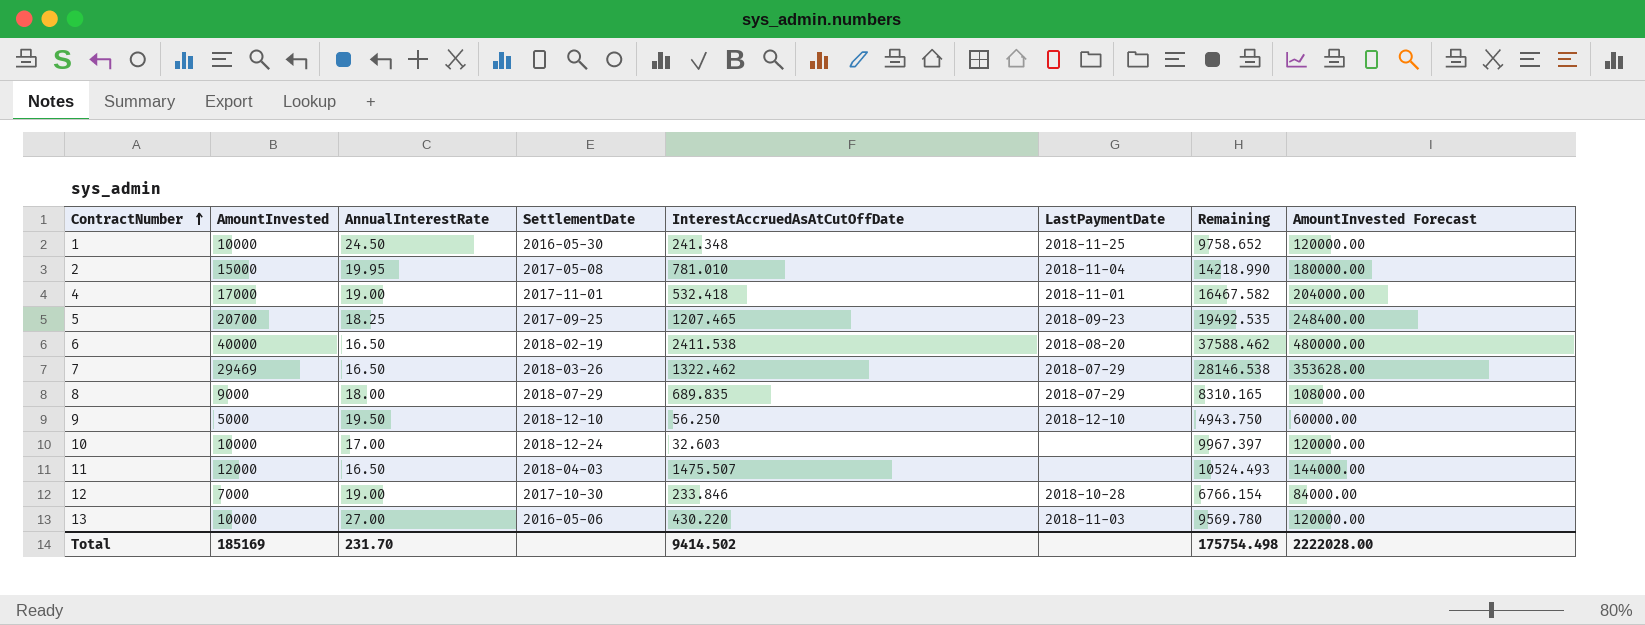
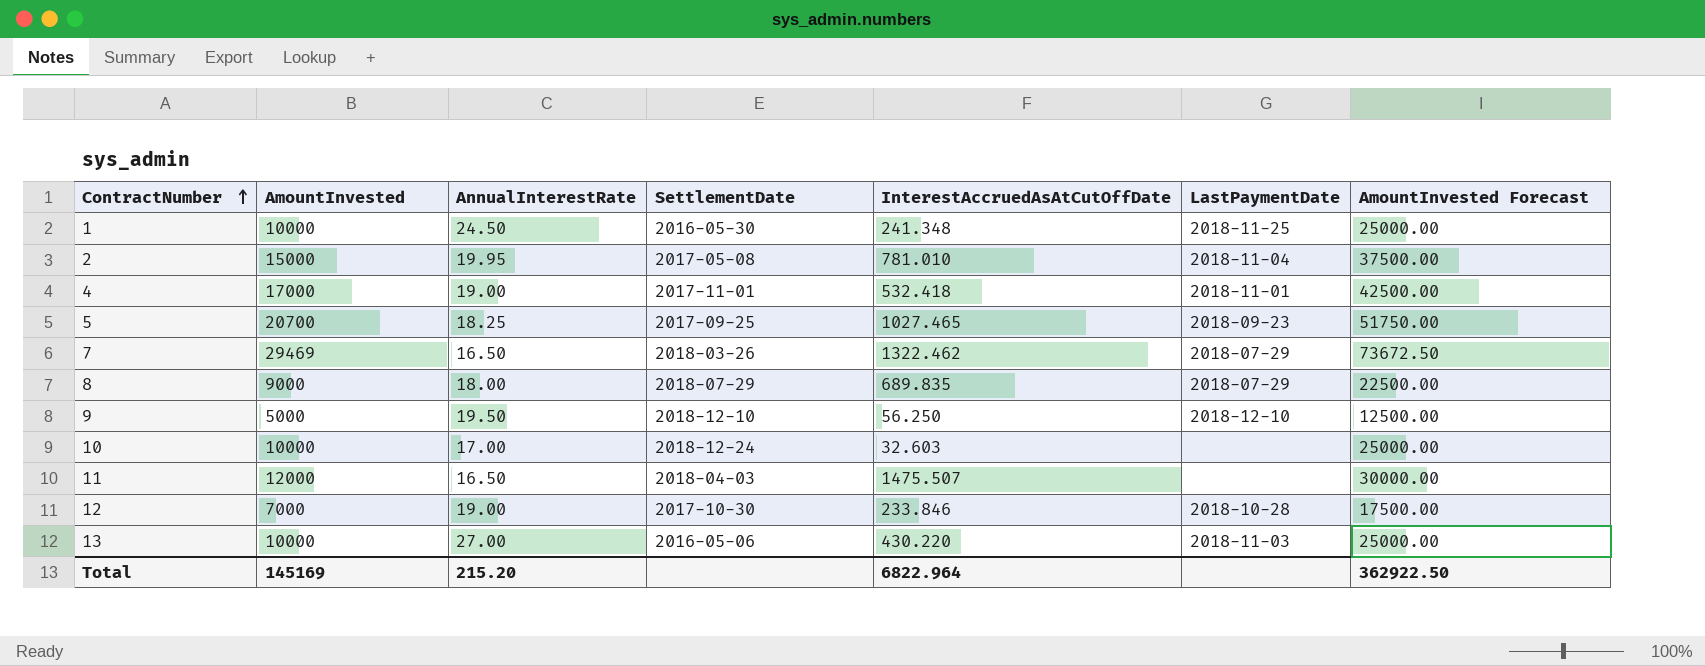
column Remaining | formula: [AmountInvested] - [InterestAccruedAsAtCutOffDate] -> none
column AmountInvested Forecast | formula: [AmountInvested] * 12 -> [AmountInvested] * 2.5
row 6: 40000 | 16.50 | 2018-02-19 | 2411.538 | 2018-08-20 | 37588.462 | 480000.00 -> none
5 | InterestAccruedAsAtCutOffDate: 1207.465 -> 1027.465
Total | AmountInvested: 185169 -> 145169
Total | AnnualInterestRate: 231.70 -> 215.20
Total | InterestAccruedAsAtCutOffDate: 9414.502 -> 6822.964
Total | AmountInvested Forecast: 2222028.00 -> 362922.50

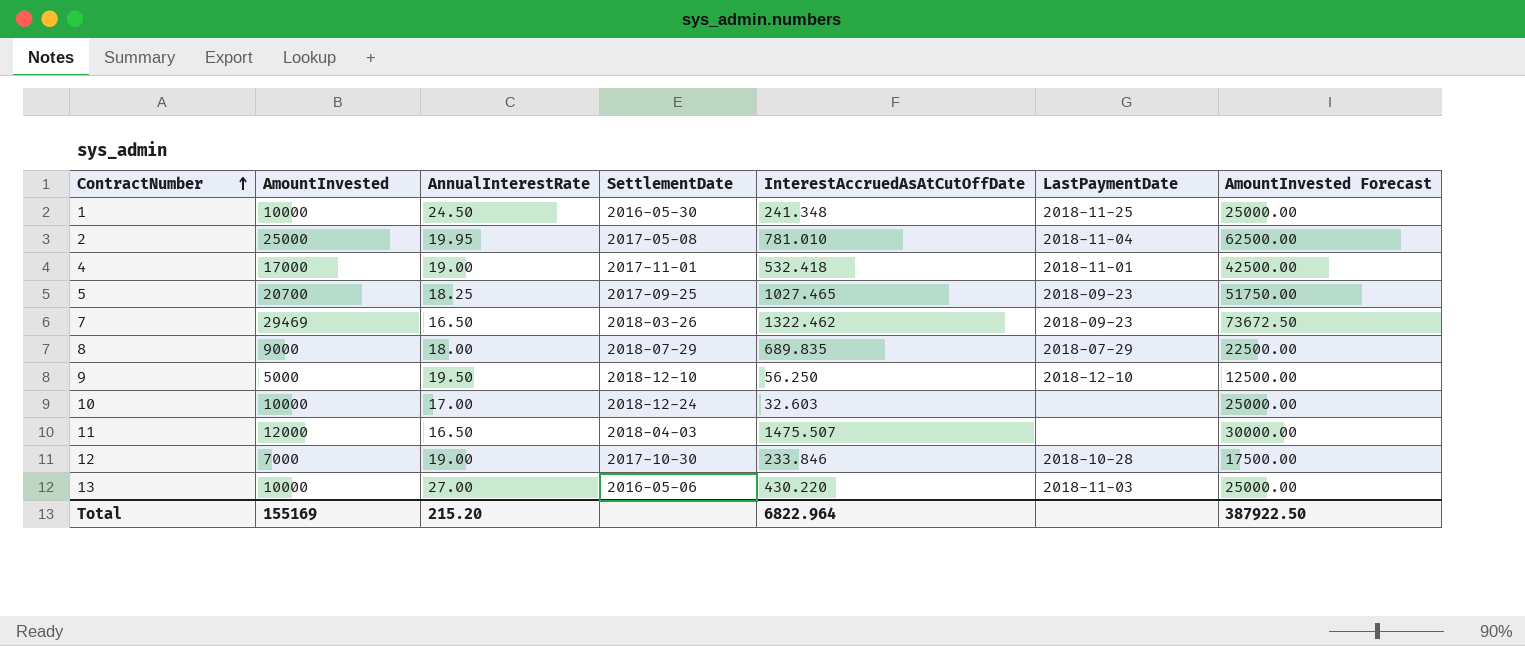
2 | AmountInvested: 15000 -> 25000
2 | AmountInvested Forecast: 37500.00 -> 62500.00
7 | LastPaymentDate: 2018-07-29 -> 2018-09-23
Total | AmountInvested: 145169 -> 155169
Total | AmountInvested Forecast: 362922.50 -> 387922.50

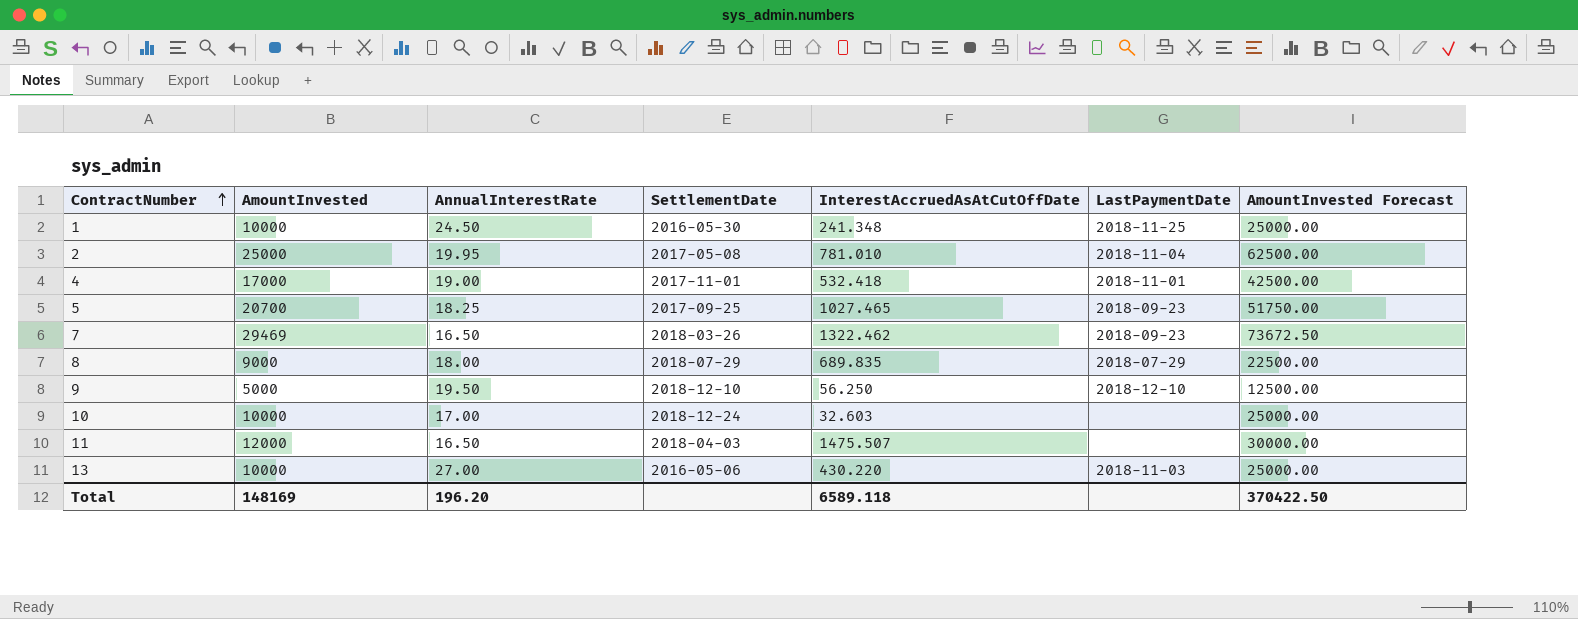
row 12: 7000 | 19.00 | 2017-10-30 | 233.846 | 2018-10-28 | 17500.00 -> none
Total | AmountInvested: 155169 -> 148169
Total | AnnualInterestRate: 215.20 -> 196.20
Total | InterestAccruedAsAtCutOffDate: 6822.964 -> 6589.118
Total | AmountInvested Forecast: 387922.50 -> 370422.50

